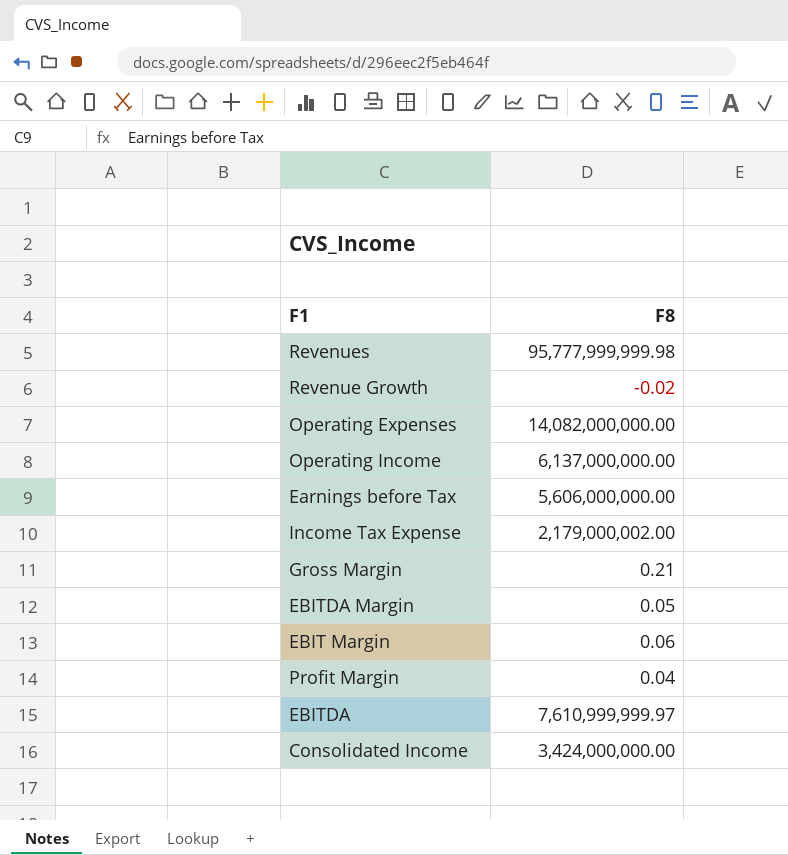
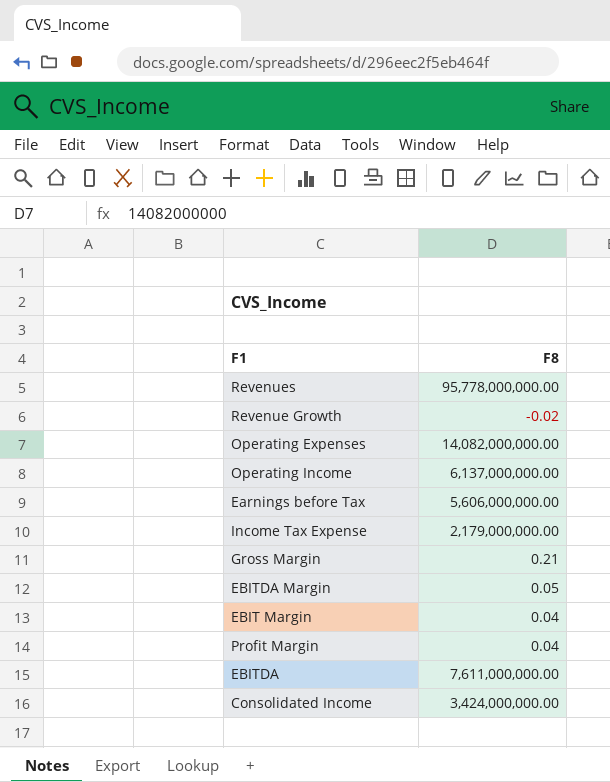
Revenues | F8: 95,777,999,999.98 -> 95,778,000,000.00
Income Tax Expense | F8: 2,179,000,002.00 -> 2,179,000,000.00
EBIT Margin | F8: 0.06 -> 0.04
EBITDA | F8: 7,610,999,999.97 -> 7,611,000,000.00

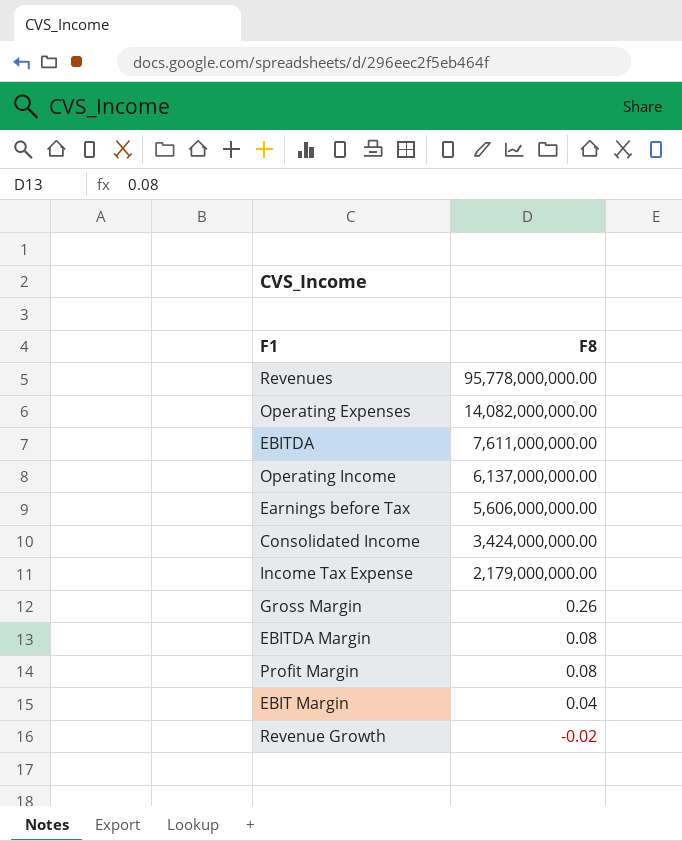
row order: none -> F8 descending
Gross Margin | F8: 0.21 -> 0.26
EBITDA Margin | F8: 0.05 -> 0.08
Profit Margin | F8: 0.04 -> 0.08

